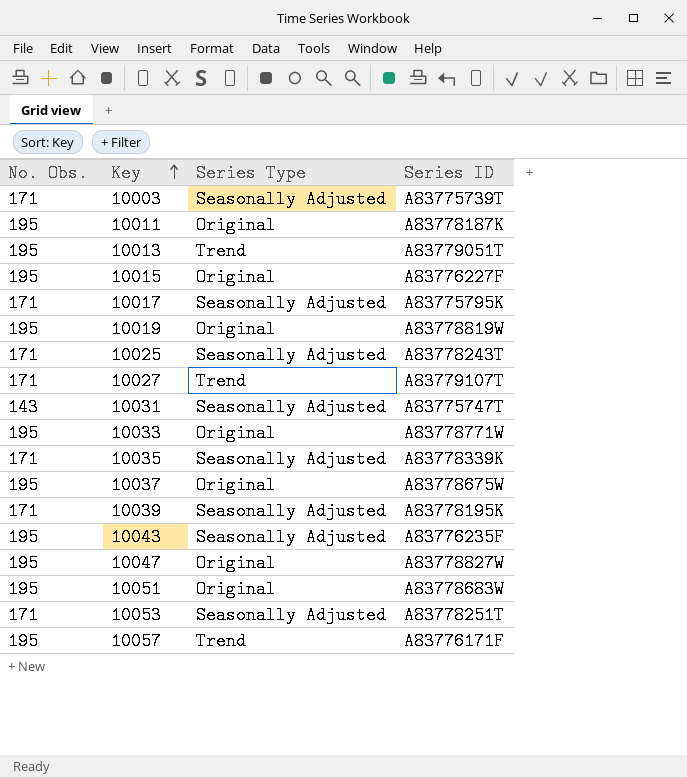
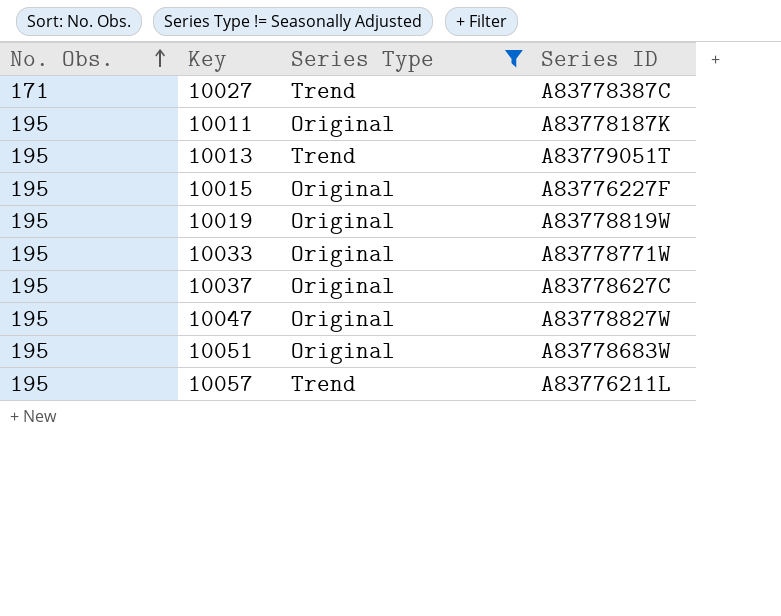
filter: none -> Series Type != Seasonally Adjusted
row order: Key ascending -> No. Obs. ascending
10027 | Series ID: A83779107T -> A83778387C
10037 | Series ID: A83778675W -> A83778627C
10057 | Series ID: A83776171F -> A83776211L

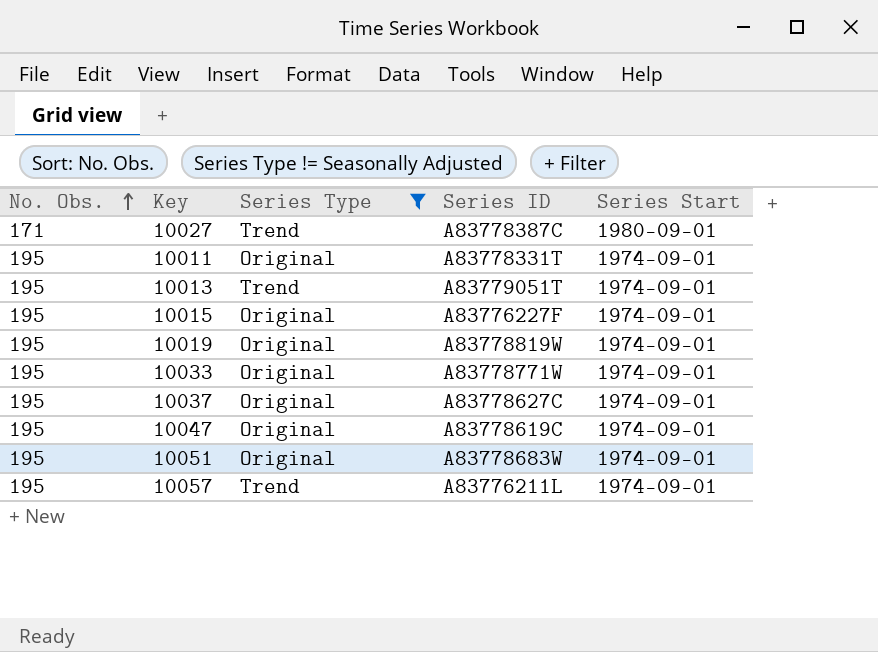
column Series Start | position: none -> 5
10011 | Series ID: A83778187K -> A83778331T
10047 | Series ID: A83778827W -> A83778619C

